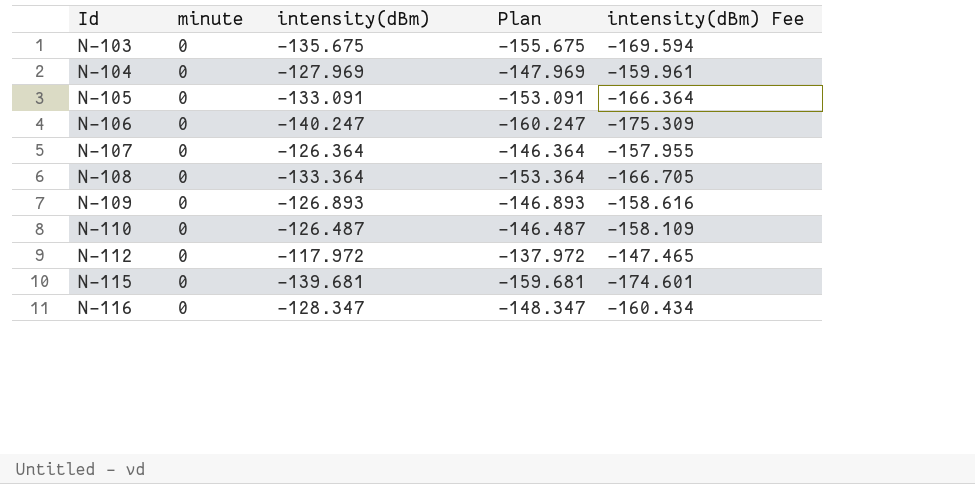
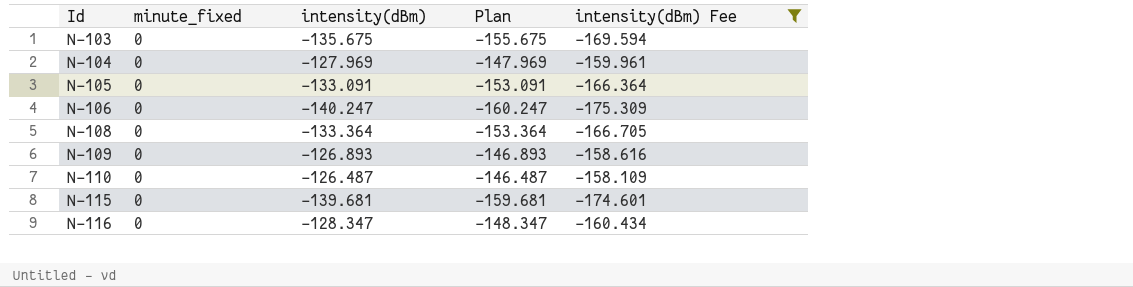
filter: none -> intensity(dBm) Fee <= -158.109
column name: minute -> minute_fixed

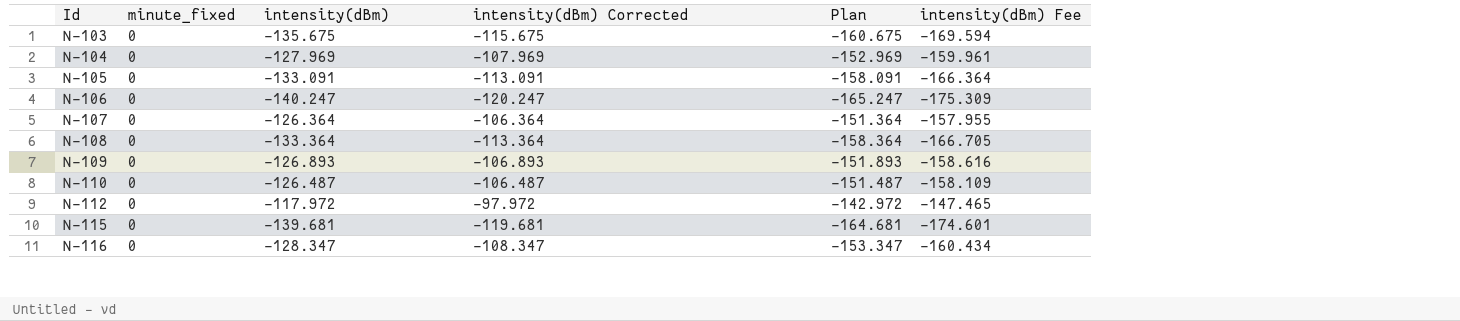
filter: intensity(dBm) Fee <= -158.109 -> none
column intensity(dBm) Corrected | formula: none -> [intensity(dBm)] + 20
column Plan | formula: [intensity(dBm)] - 20 -> [intensity(dBm)] - 25

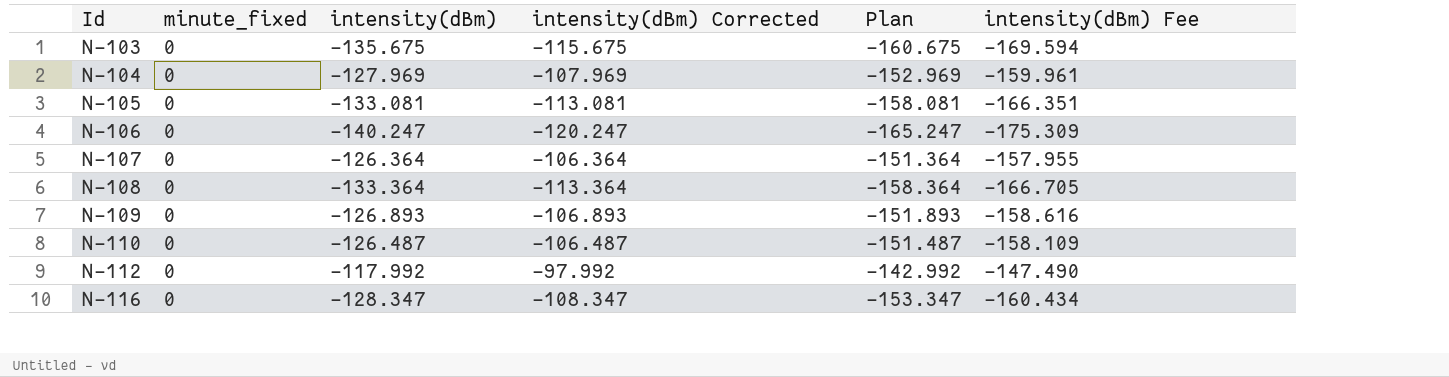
row N-115: 0 | -139.681 | -119.681 | -164.681 | -174.601 -> none
N-105 | intensity(dBm): -133.091 -> -133.081
N-105 | intensity(dBm) Corrected: -113.091 -> -113.081
N-105 | Plan: -158.091 -> -158.081
N-105 | intensity(dBm) Fee: -166.364 -> -166.351
N-112 | intensity(dBm): -117.972 -> -117.992
N-112 | intensity(dBm) Corrected: -97.972 -> -97.992
N-112 | Plan: -142.972 -> -142.992
N-112 | intensity(dBm) Fee: -147.465 -> -147.490

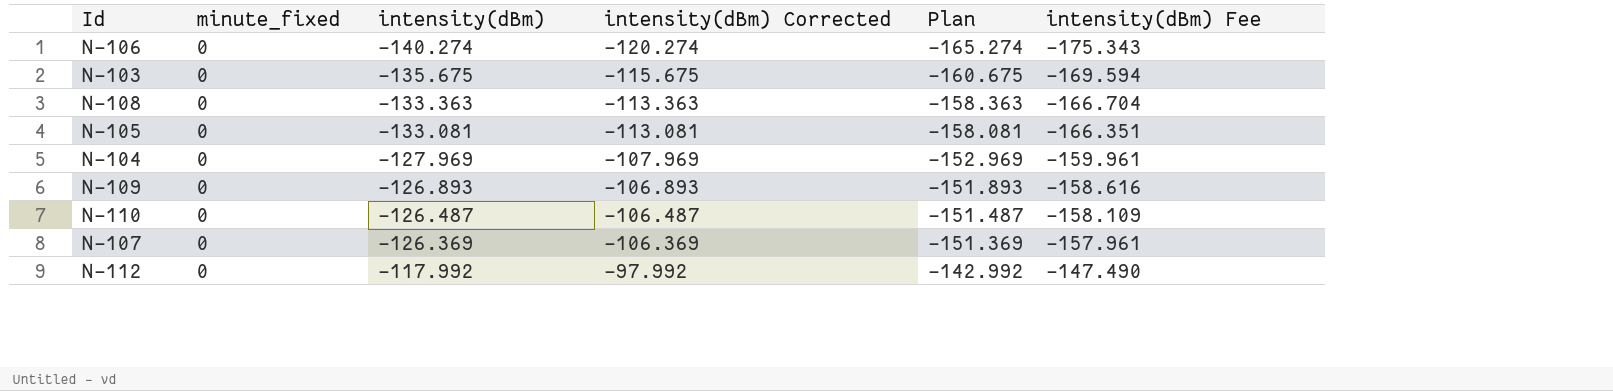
row order: Id ascending -> intensity(dBm) ascending
row N-116: 0 | -128.347 | -108.347 | -153.347 | -160.434 -> none
N-106 | intensity(dBm): -140.247 -> -140.274
N-106 | intensity(dBm) Corrected: -120.247 -> -120.274
N-106 | Plan: -165.247 -> -165.274
N-106 | intensity(dBm) Fee: -175.309 -> -175.343
N-108 | intensity(dBm): -133.364 -> -133.363
N-108 | intensity(dBm) Corrected: -113.364 -> -113.363
N-108 | Plan: -158.364 -> -158.363
N-108 | intensity(dBm) Fee: -166.705 -> -166.704
N-107 | intensity(dBm): -126.364 -> -126.369
N-107 | intensity(dBm) Corrected: -106.364 -> -106.369
N-107 | Plan: -151.364 -> -151.369
N-107 | intensity(dBm) Fee: -157.955 -> -157.961

